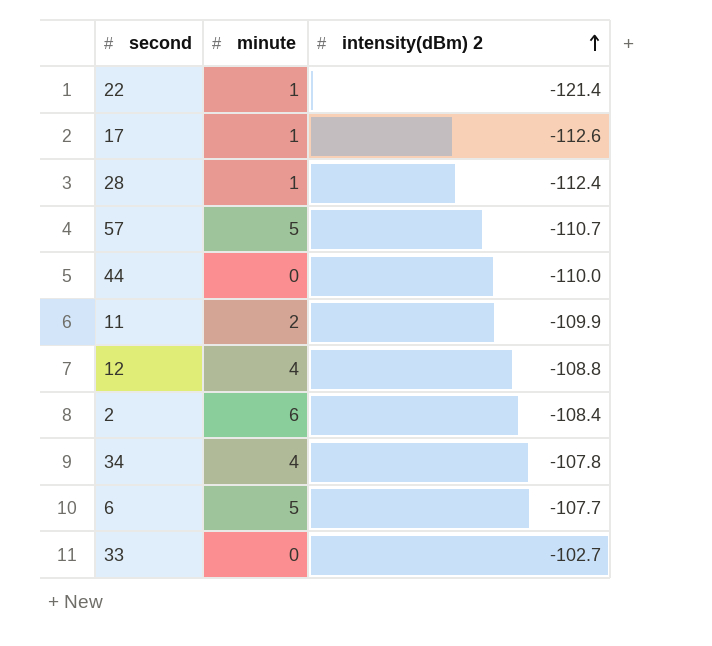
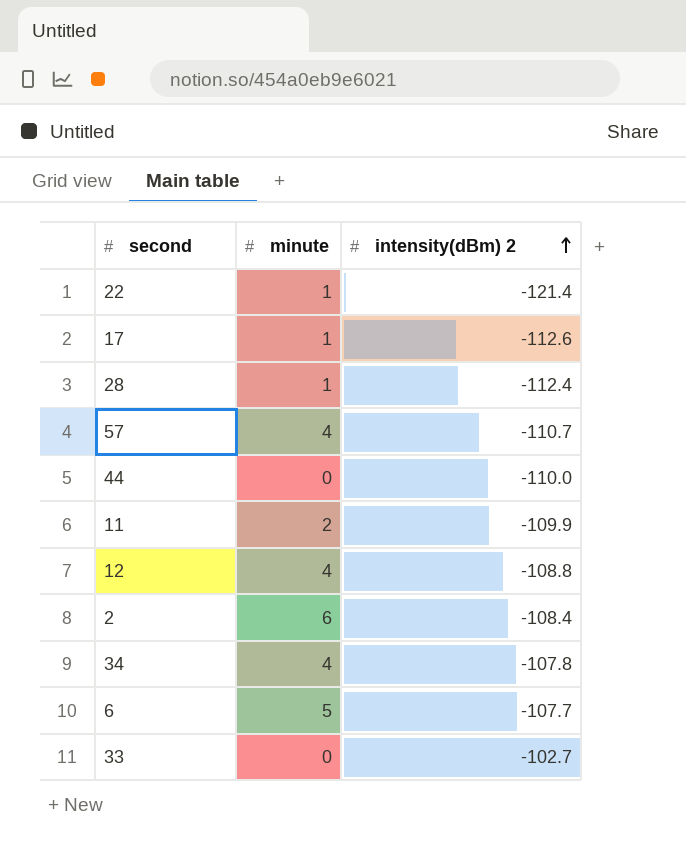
57 | minute: 5 -> 4

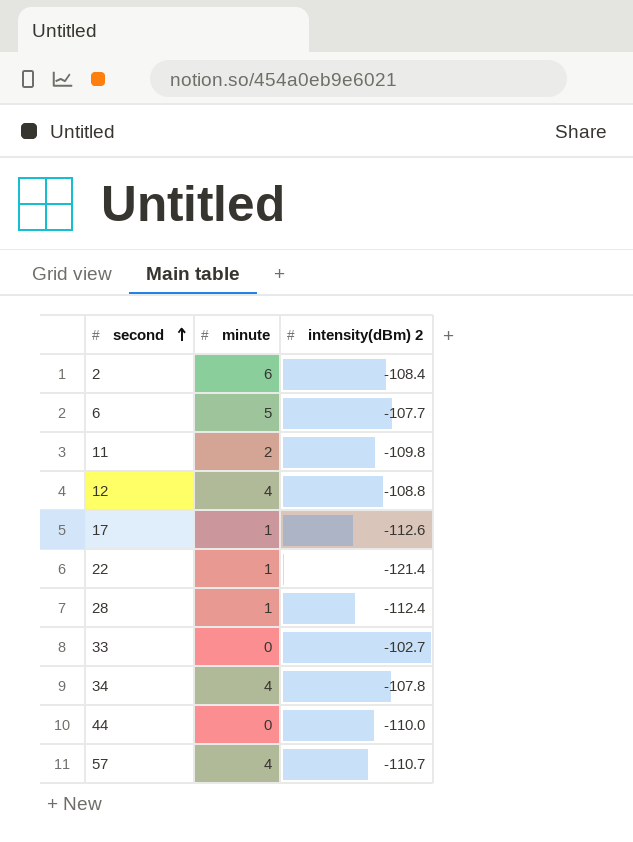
row order: intensity(dBm) 2 ascending -> second ascending
11 | intensity(dBm) 2: -109.9 -> -109.8

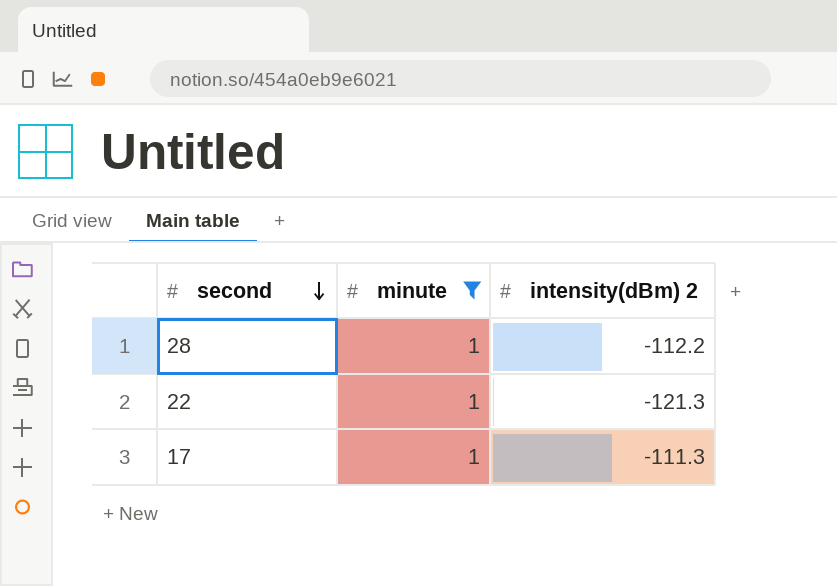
filter: none -> minute = 1
row order: second ascending -> second descending
28 | intensity(dBm) 2: -112.4 -> -112.2
22 | intensity(dBm) 2: -121.4 -> -121.3
17 | intensity(dBm) 2: -112.6 -> -111.3

